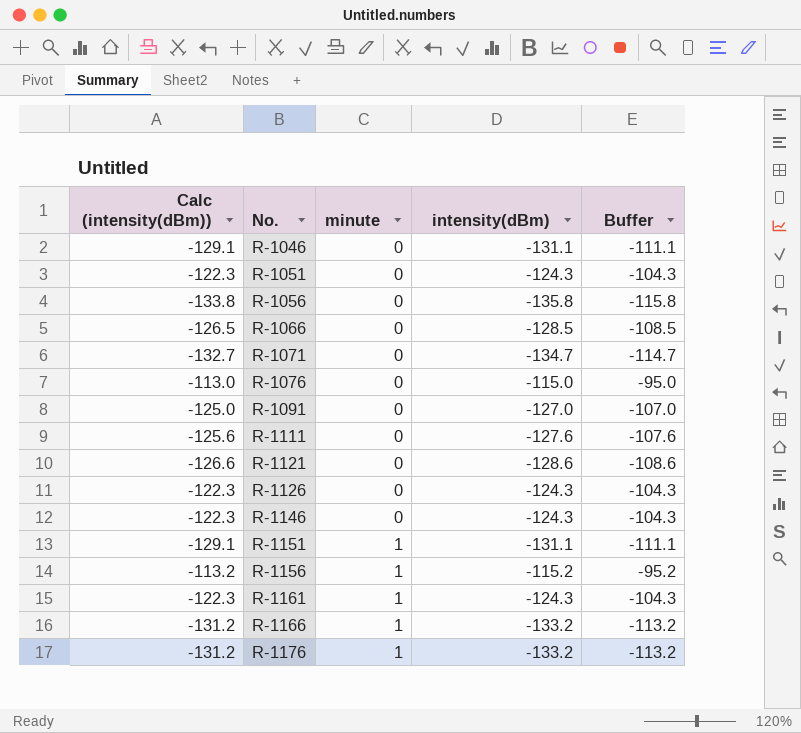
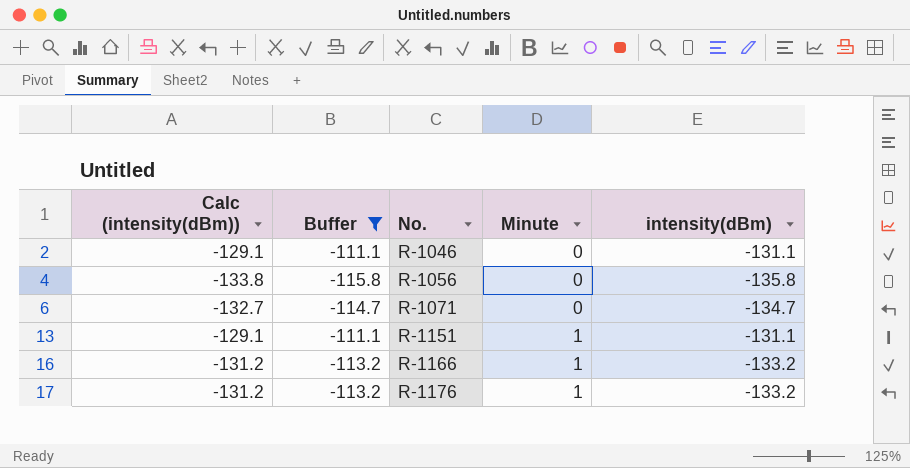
filter: none -> Buffer <= -111.1
column Buffer | position: 5 -> 2
column name: minute -> Minute

